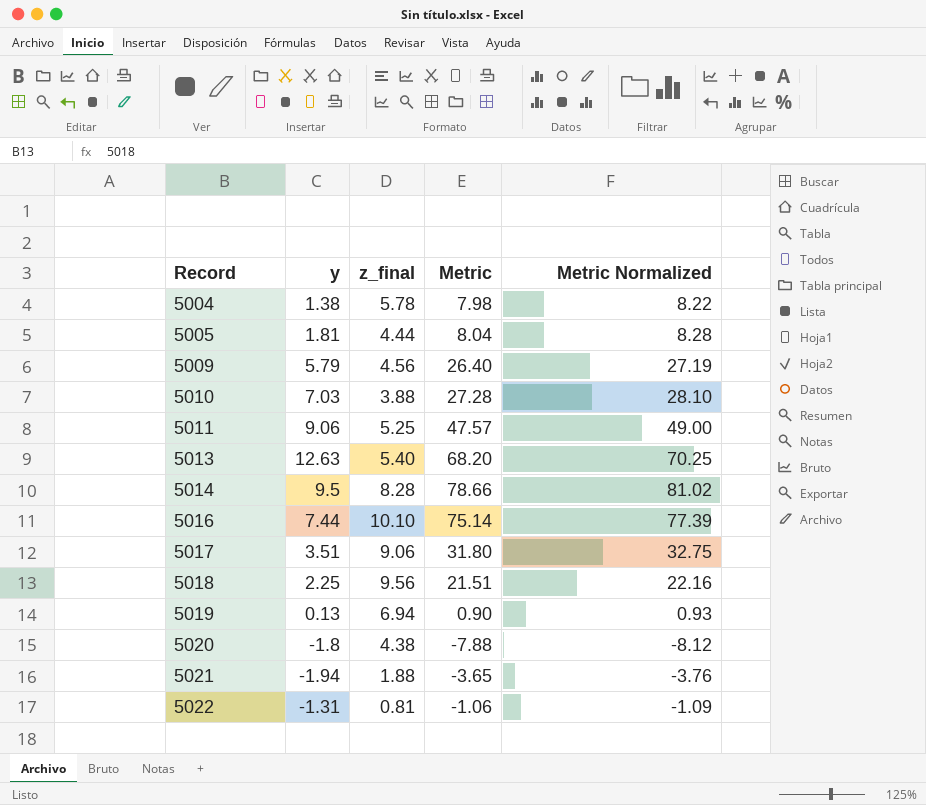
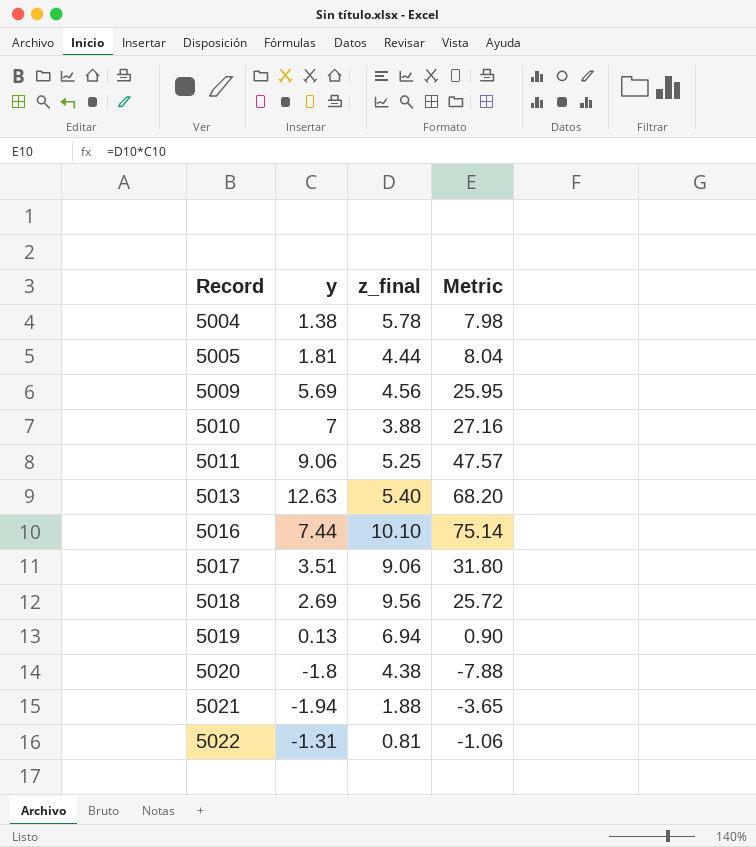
column Metric Normalized | formula: [Metric] * 1.03 -> none
row 5014: 9.5 | 8.28 | 78.66 | 81.02 -> none
5009 | y: 5.79 -> 5.69
5009 | Metric: 26.40 -> 25.95
5010 | y: 7.03 -> 7
5010 | Metric: 27.28 -> 27.16
5018 | y: 2.25 -> 2.69
5018 | Metric: 21.51 -> 25.72

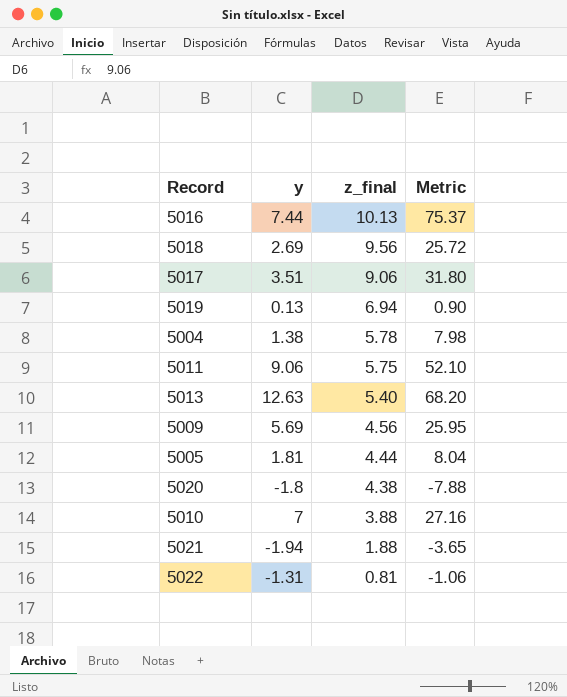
row order: Record ascending -> z_final descending
5016 | z_final: 10.10 -> 10.13
5016 | Metric: 75.14 -> 75.37
5011 | z_final: 5.25 -> 5.75
5011 | Metric: 47.57 -> 52.10

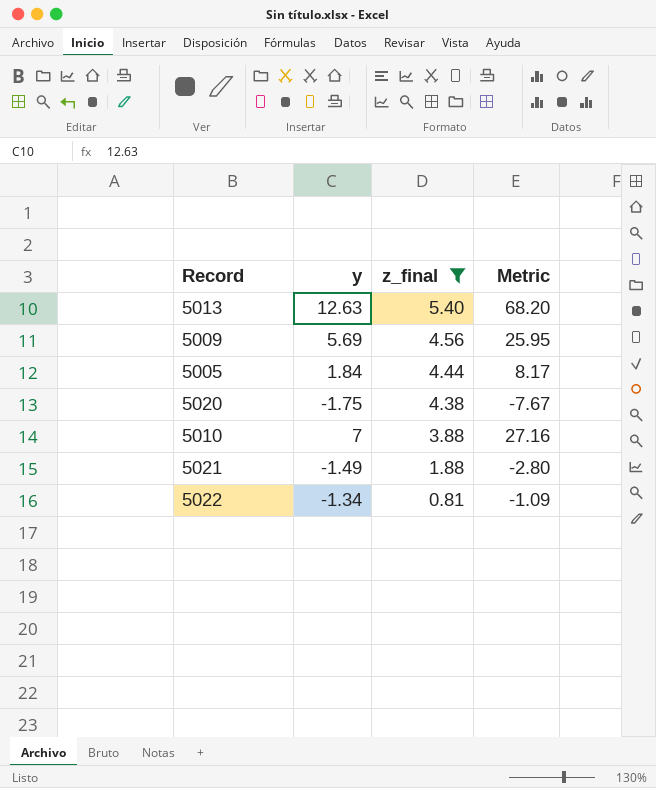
filter: none -> z_final <= 5.40
5005 | y: 1.81 -> 1.84
5005 | Metric: 8.04 -> 8.17
5020 | y: -1.8 -> -1.75
5020 | Metric: -7.88 -> -7.67
5021 | y: -1.94 -> -1.49
5021 | Metric: -3.65 -> -2.80
5022 | y: -1.31 -> -1.34
5022 | Metric: -1.06 -> -1.09

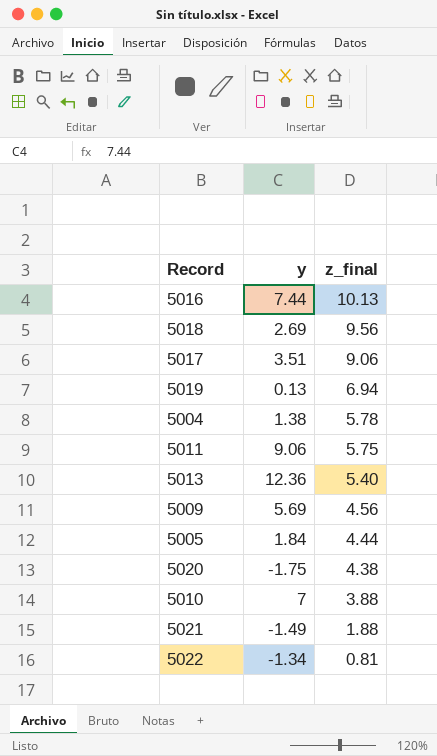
filter: z_final <= 5.40 -> none
column Metric | formula: [y] * [z_final] -> none
5013 | y: 12.63 -> 12.36

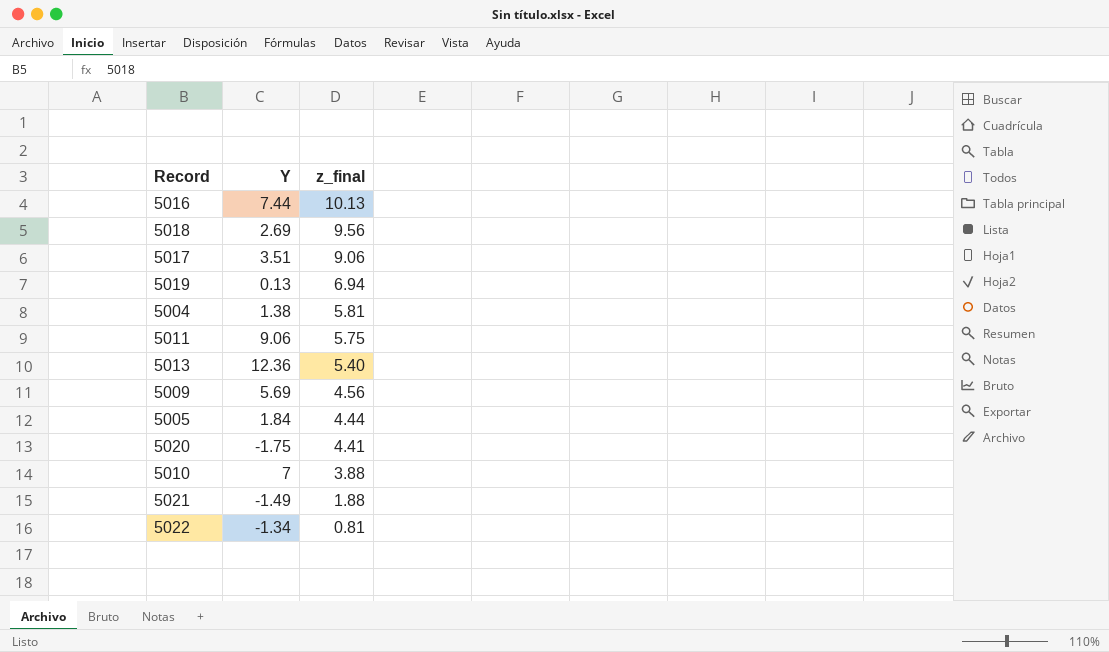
column name: y -> Y
5004 | z_final: 5.78 -> 5.81
5020 | z_final: 4.38 -> 4.41

